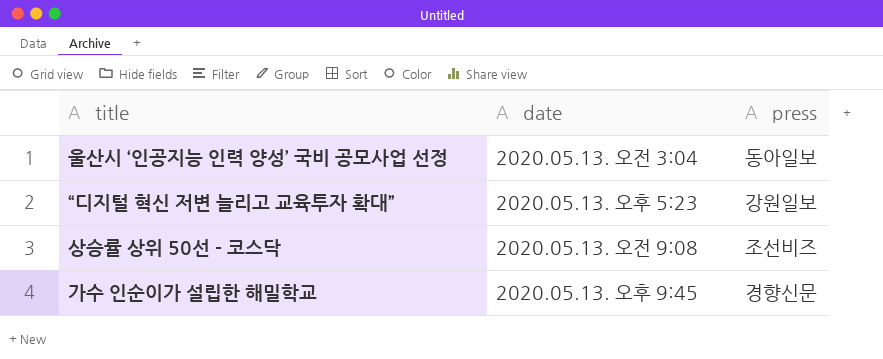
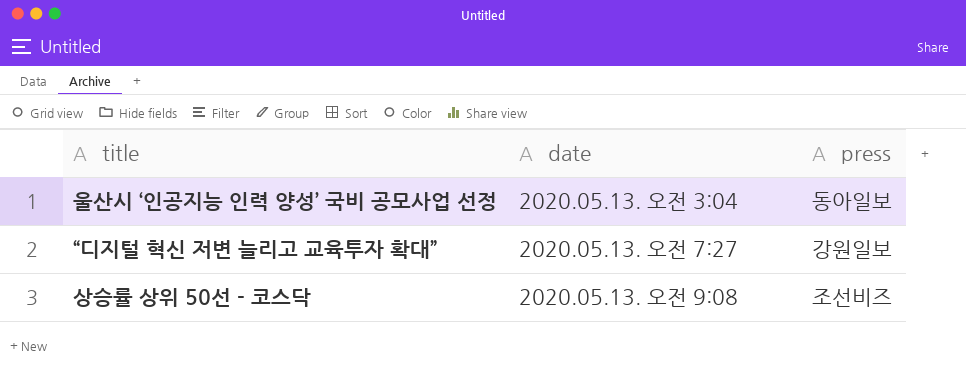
row 가수 인순이가 설립한 해밀학교: 2020.05.13. 오후 9:45 | 경향신문 -> none
“디지털 혁신 저변 늘리고 교육투자 확대” | date: 2020.05.13. 오후 5:23 -> 2020.05.13. 오전 7:27

